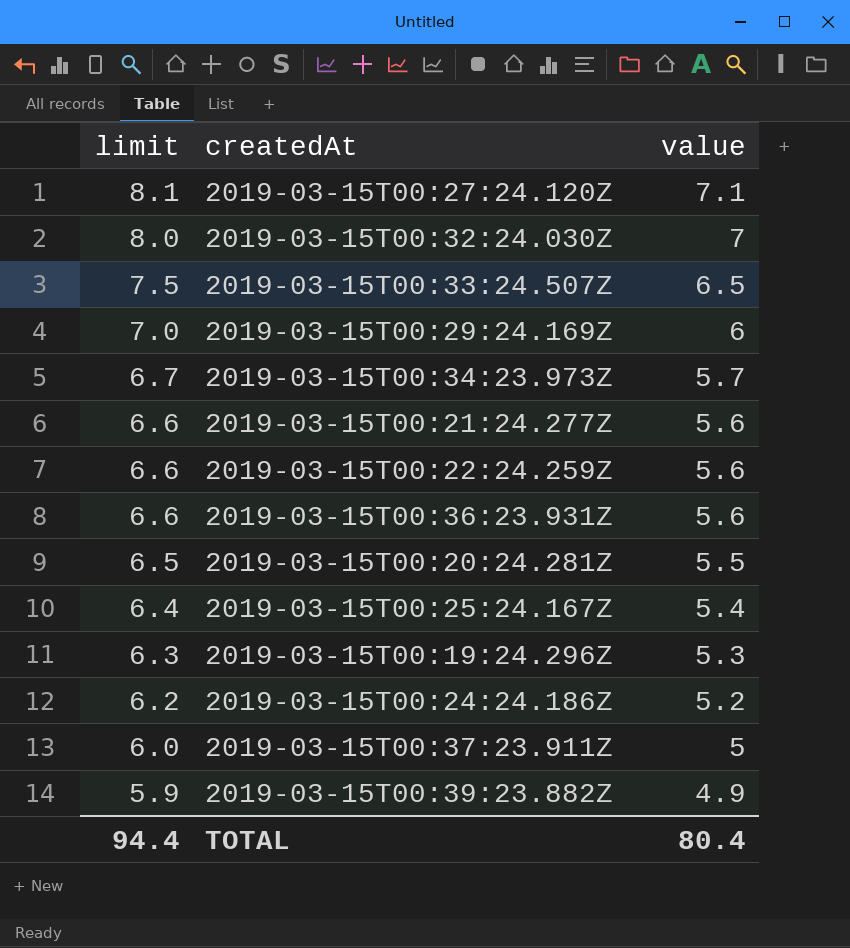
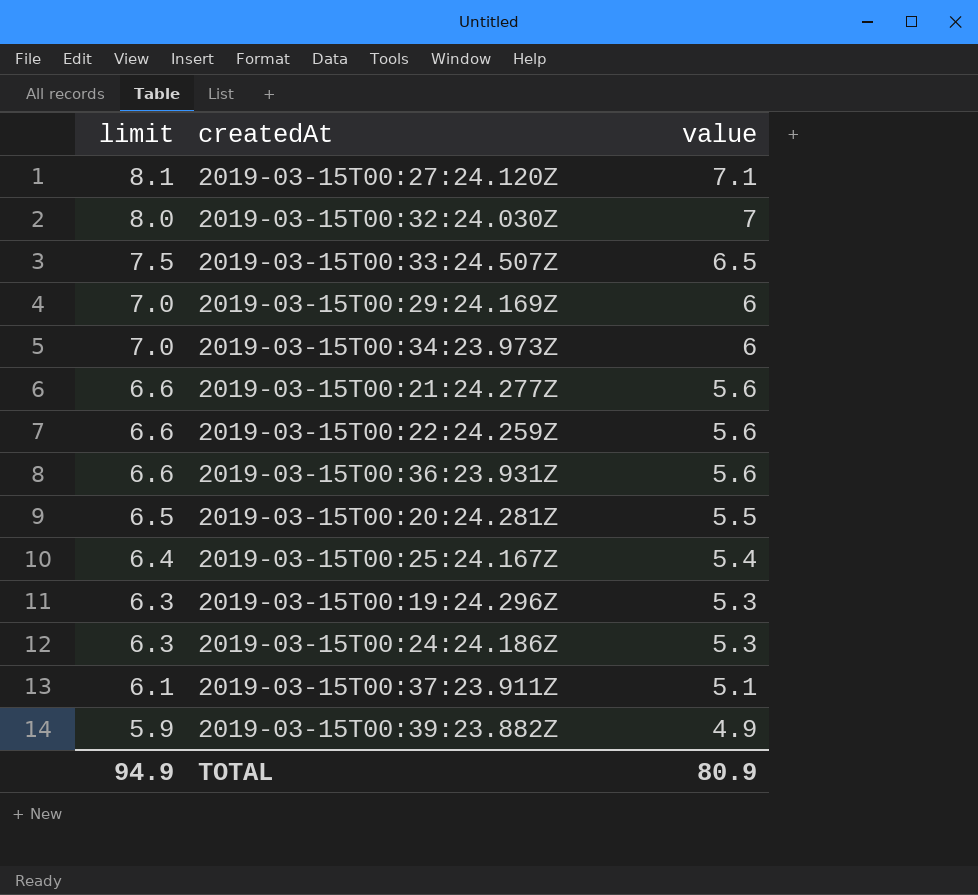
2019-03-15T00:34:23.973Z | limit: 6.7 -> 7.0
2019-03-15T00:34:23.973Z | value: 5.7 -> 6
2019-03-15T00:24:24.186Z | limit: 6.2 -> 6.3
2019-03-15T00:24:24.186Z | value: 5.2 -> 5.3
2019-03-15T00:37:23.911Z | limit: 6.0 -> 6.1
2019-03-15T00:37:23.911Z | value: 5 -> 5.1
TOTAL | limit: 94.4 -> 94.9
TOTAL | value: 80.4 -> 80.9

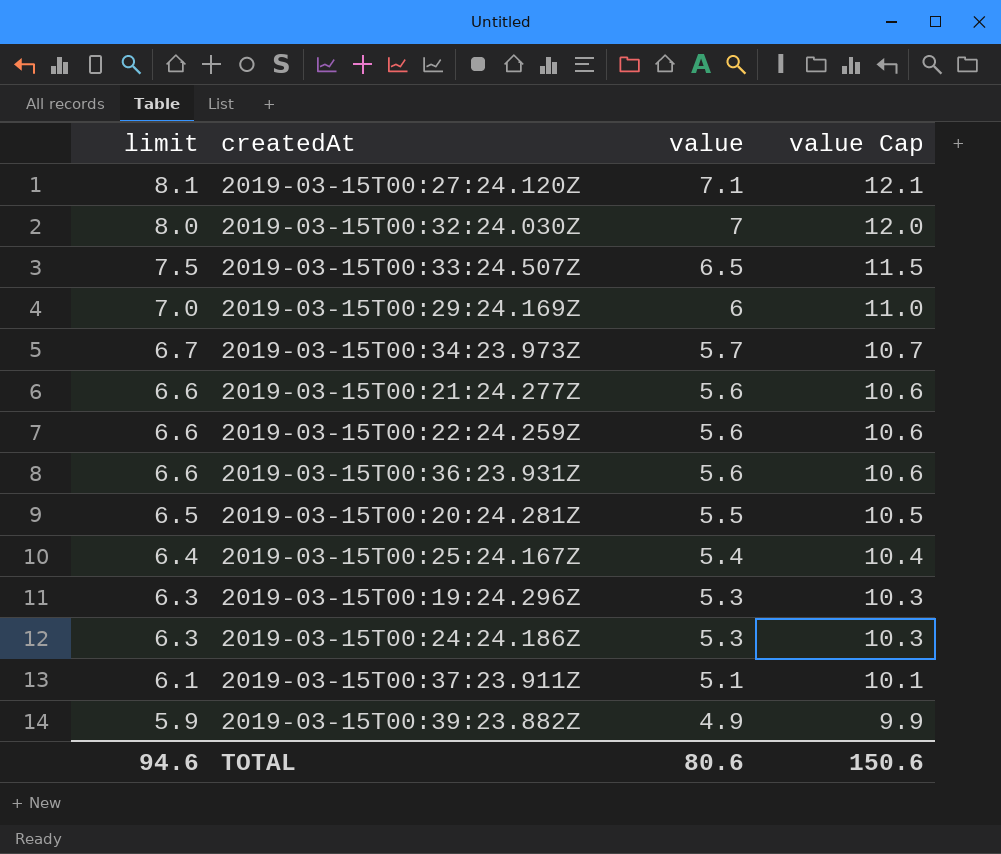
column value Cap | formula: none -> [value] + 5
2019-03-15T00:34:23.973Z | limit: 7.0 -> 6.7
2019-03-15T00:34:23.973Z | value: 6 -> 5.7
TOTAL | limit: 94.9 -> 94.6
TOTAL | value: 80.9 -> 80.6

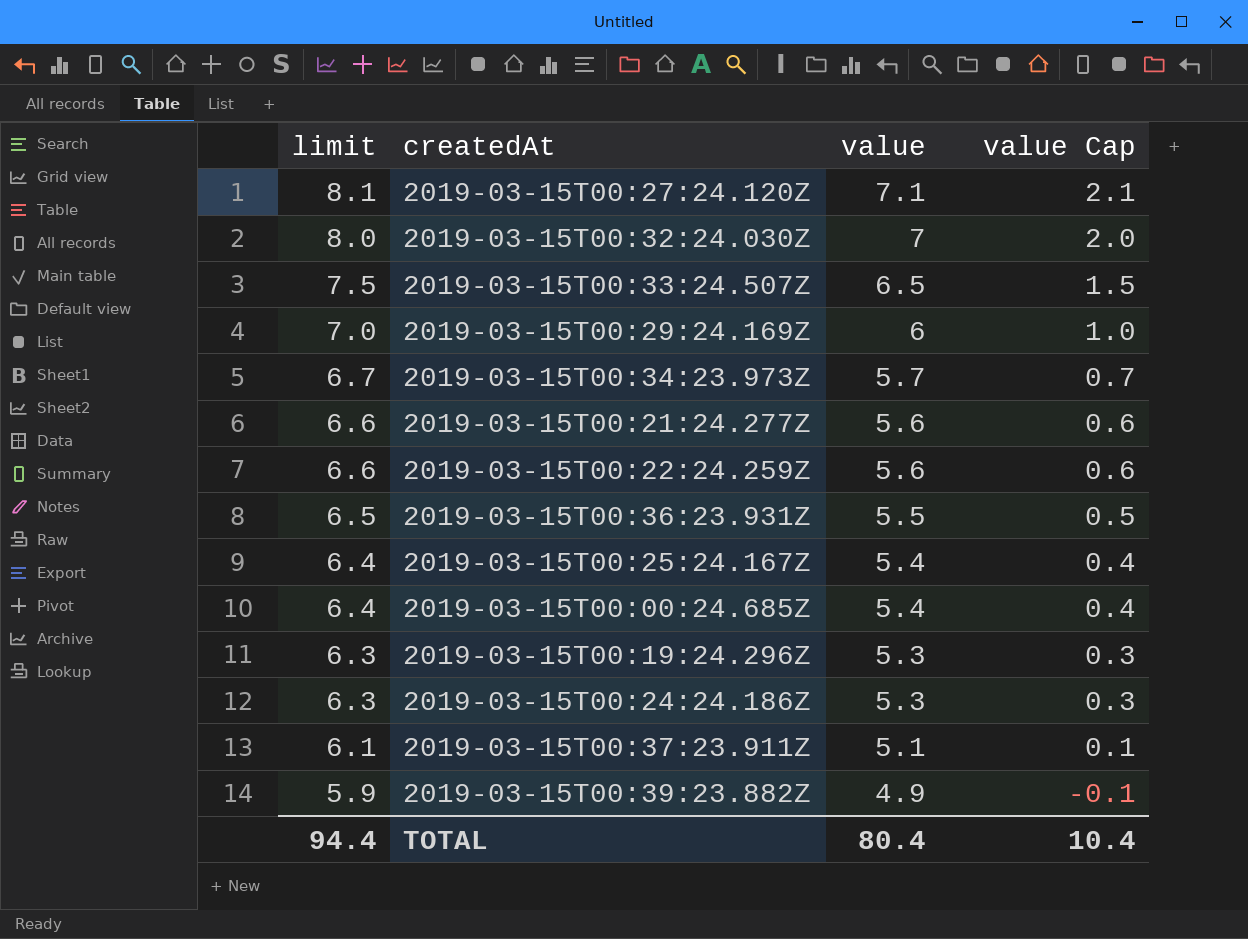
column value Cap | formula: [value] + 5 -> [value] - 5
row 2019-03-15T00:20:24.281Z: 6.5 | 5.5 | 10.5 -> none
2019-03-15T00:36:23.931Z | limit: 6.6 -> 6.5
2019-03-15T00:36:23.931Z | value: 5.6 -> 5.5
row 2019-03-15T00:00:24.685Z: none -> 6.4 | 5.4 | 0.4
TOTAL | limit: 94.6 -> 94.4
TOTAL | value: 80.6 -> 80.4
TOTAL | value Cap: 150.6 -> 10.4

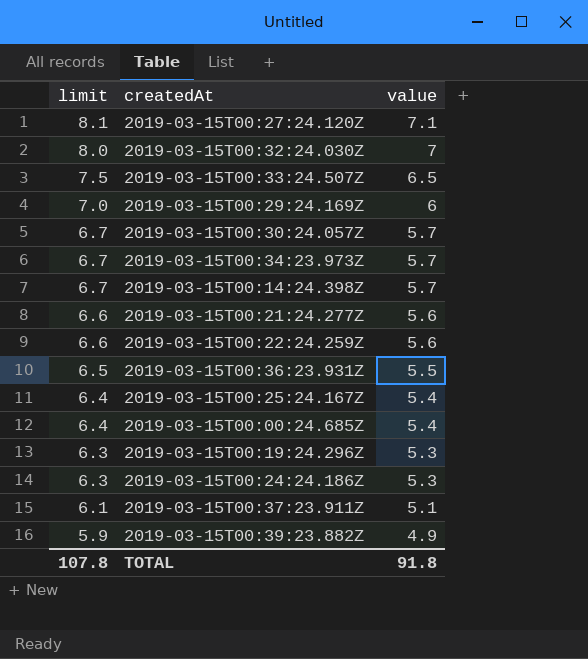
column value Cap | formula: [value] - 5 -> none
row 2019-03-15T00:30:24.057Z: none -> 6.7 | 5.7
row 2019-03-15T00:14:24.398Z: none -> 6.7 | 5.7
TOTAL | limit: 94.4 -> 107.8
TOTAL | value: 80.4 -> 91.8

